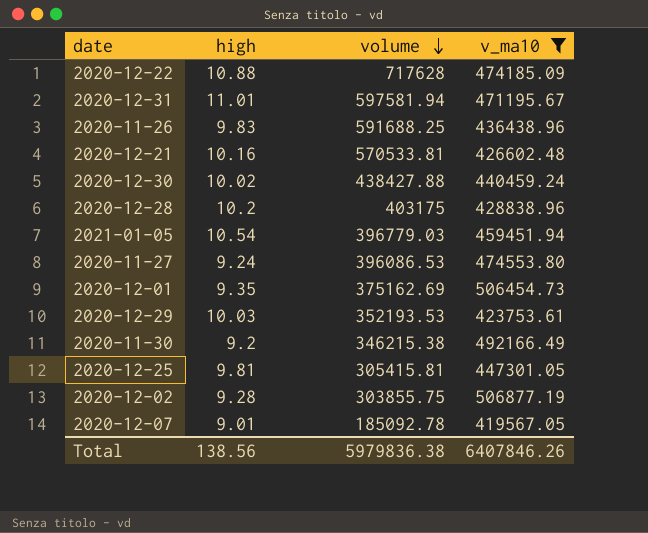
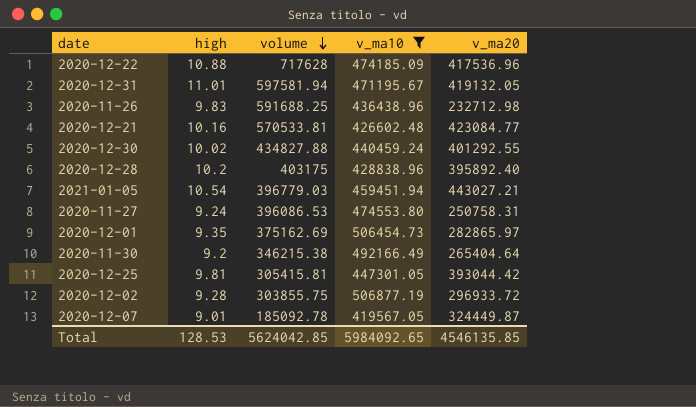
column v_ma20 | position: none -> 5
row 2020-12-29: 10.03 | 352193.53 | 423753.61 -> none
2020-12-30 | volume: 438427.88 -> 434827.88
Total | high: 138.56 -> 128.53
Total | volume: 5979836.38 -> 5624042.85
Total | v_ma10: 6407846.26 -> 5984092.65

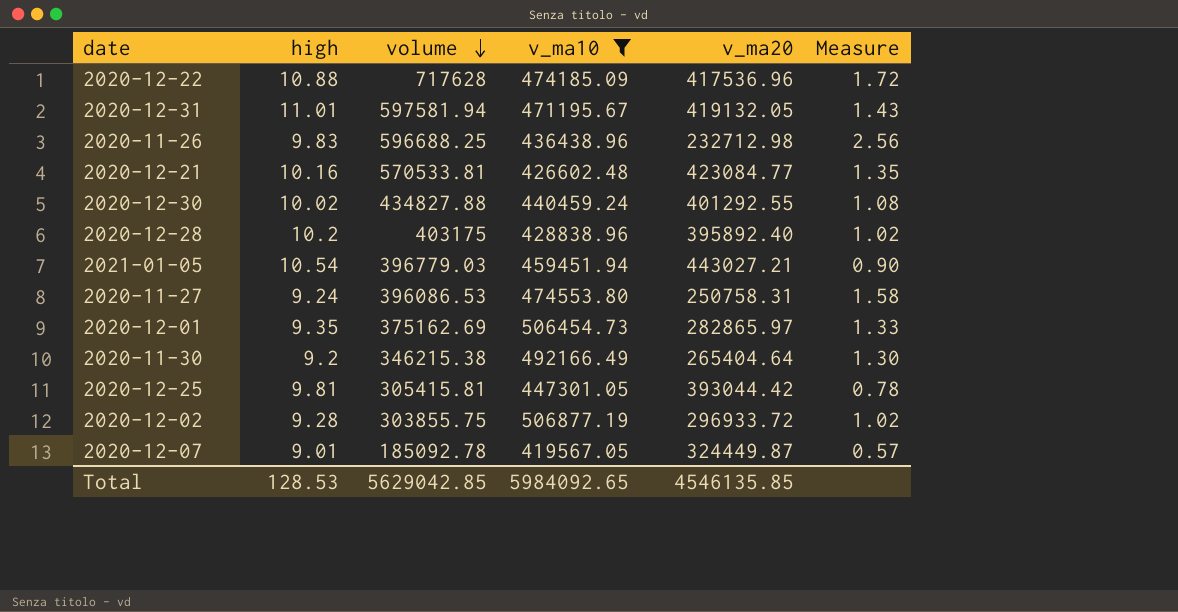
column Measure | formula: none -> [volume] / [v_ma20]
2020-11-26 | volume: 591688.25 -> 596688.25
Total | volume: 5624042.85 -> 5629042.85

